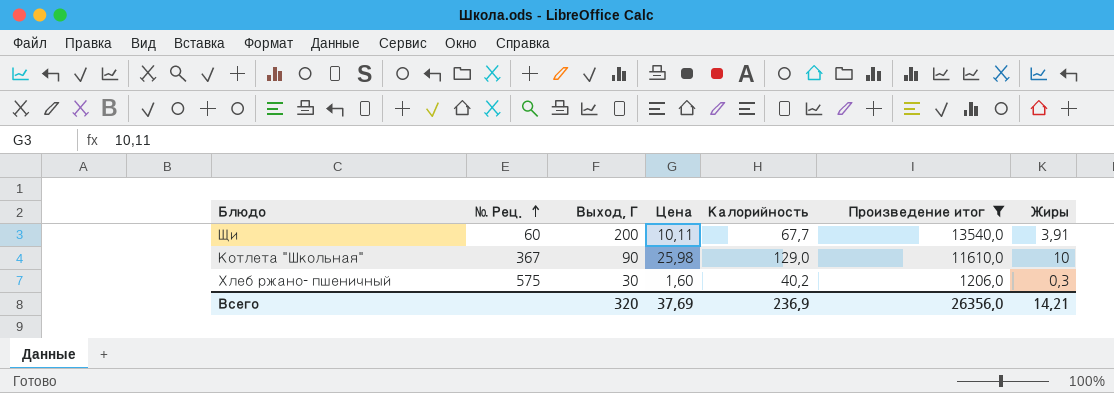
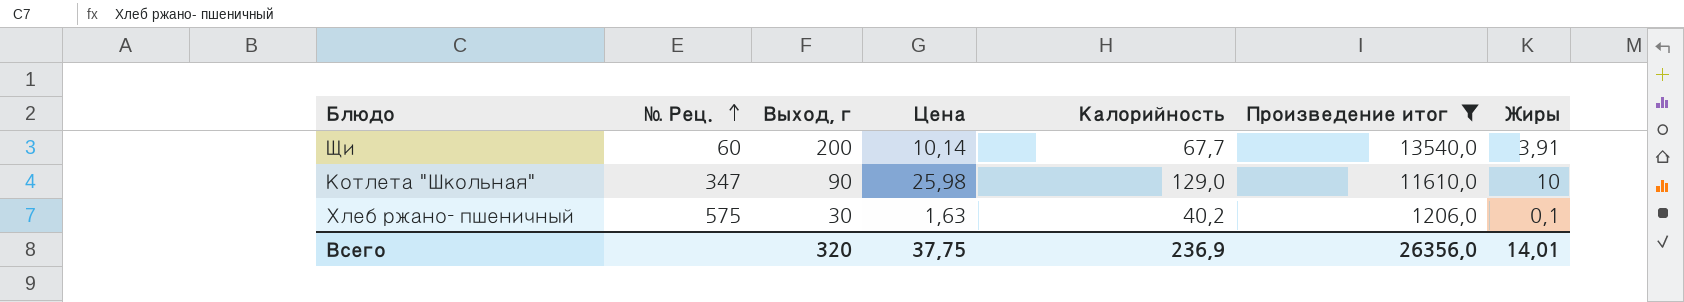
column name: Выход, Г -> Выход, г
Щи | Цена: 10,11 -> 10,14
Котлета "Школьная" | № Рец.: 367 -> 347
Хлеб ржано- пшеничный | Цена: 1,60 -> 1,63
Хлеб ржано- пшеничный | Жиры: 0,3 -> 0,1
Всего | Цена: 37,69 -> 37,75
Всего | Жиры: 14,21 -> 14,01

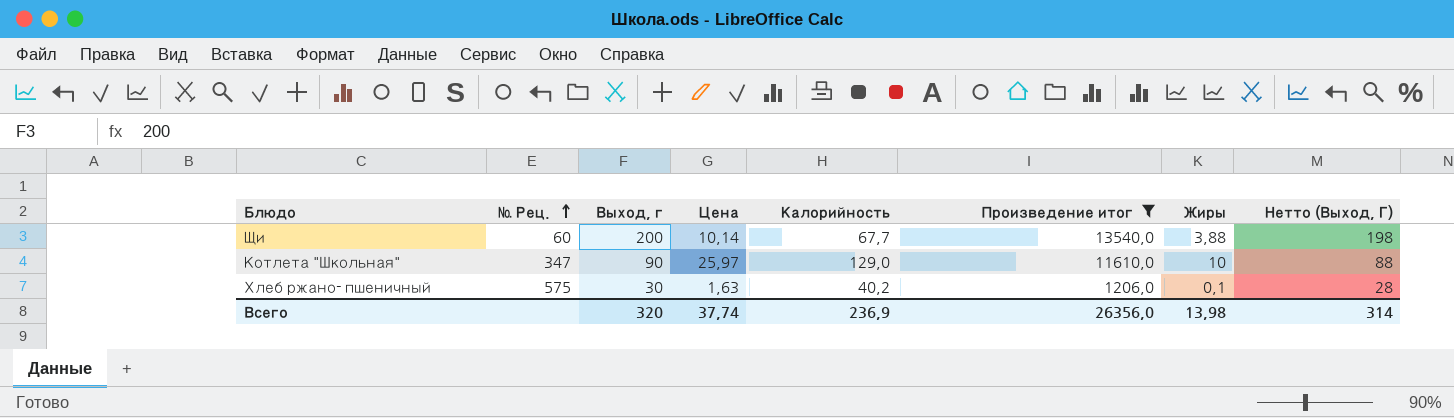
column Нетто (Выход, Г) | formula: none -> [Выход, г] - 2
Щи | Жиры: 3,91 -> 3,88
Котлета "Школьная" | Цена: 25,98 -> 25,97
Всего | Цена: 37,75 -> 37,74
Всего | Жиры: 14,01 -> 13,98

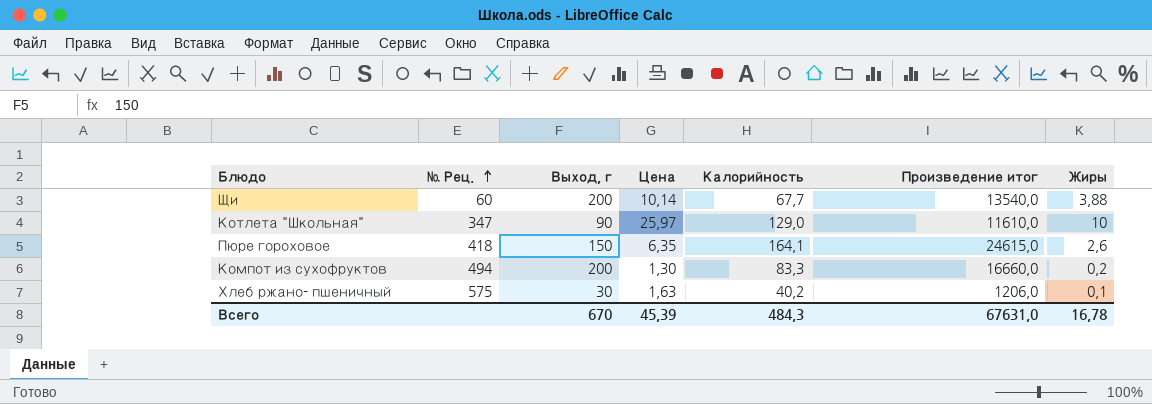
filter: Произведение итог <= 13540,0 -> none
column Нетто (Выход, Г) | formula: [Выход, г] - 2 -> none
Всего | Выход, г: 320 -> 670
Всего | Цена: 37,74 -> 45,39
Всего | Калорийность: 236,9 -> 484,3
Всего | Произведение итог: 26356,0 -> 67631,0
Всего | Жиры: 13,98 -> 16,78

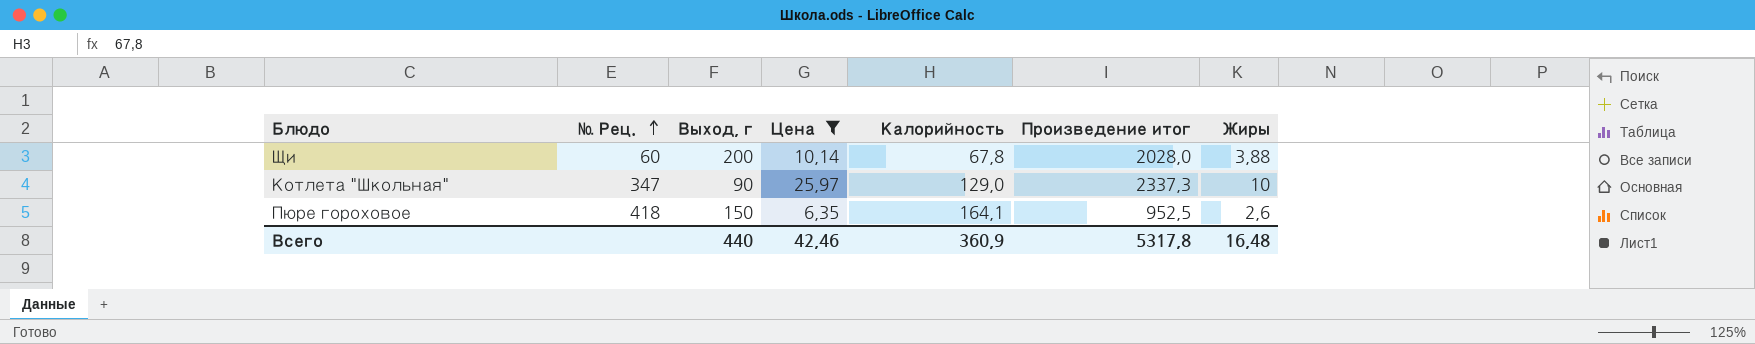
filter: none -> Цена >= 6,35
column Произведение итог | formula: [Выход, г] * [Калорийность] -> [Выход, г] * [Цена]
Щи | Калорийность: 67,7 -> 67,8
Всего | Выход, г: 670 -> 440
Всего | Цена: 45,39 -> 42,46
Всего | Калорийность: 484,3 -> 360,9
Всего | Произведение итог: 67631,0 -> 5317,8
Всего | Жиры: 16,78 -> 16,48

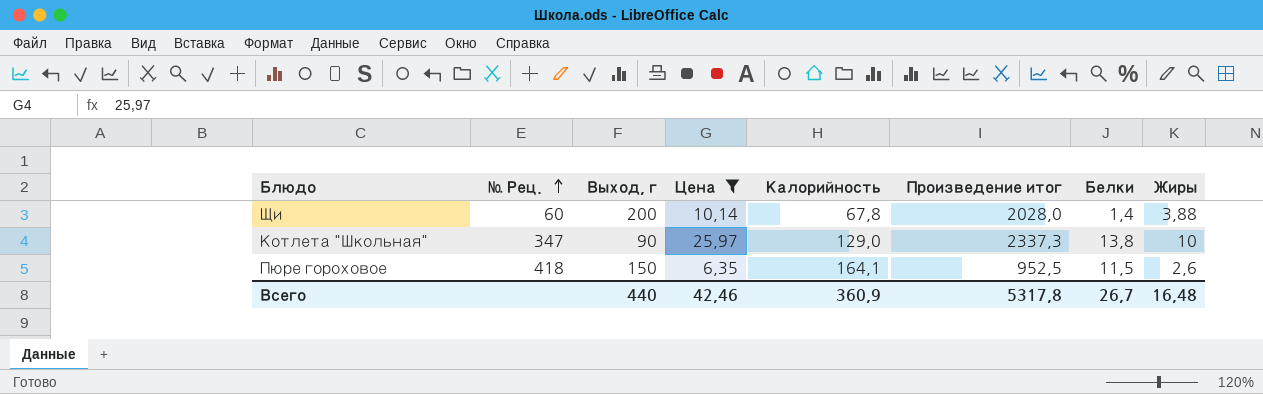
column Белки | position: none -> 7

